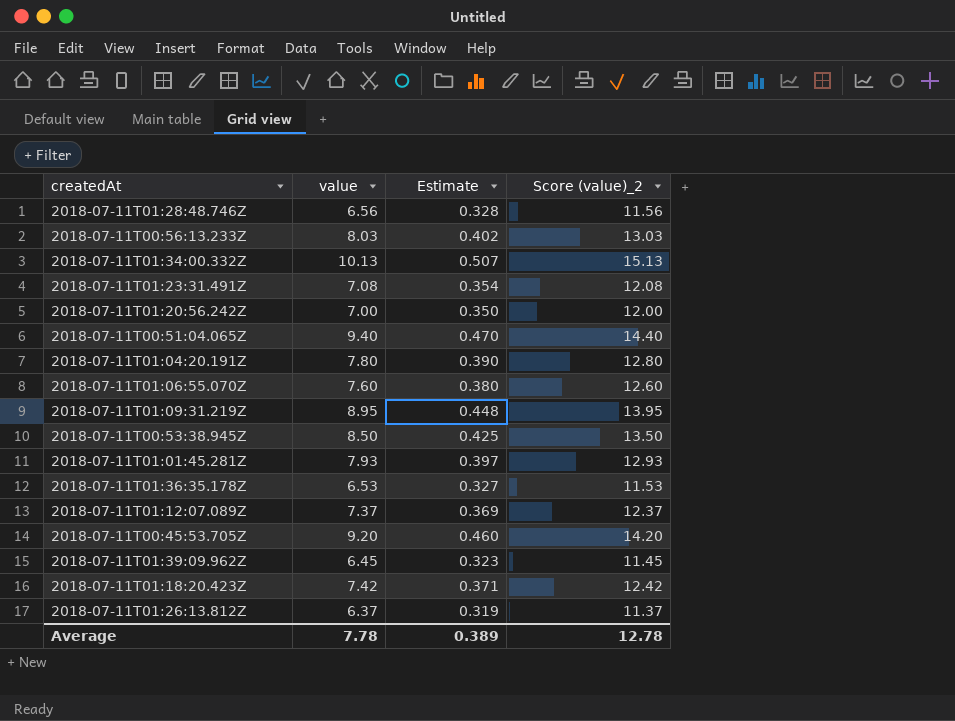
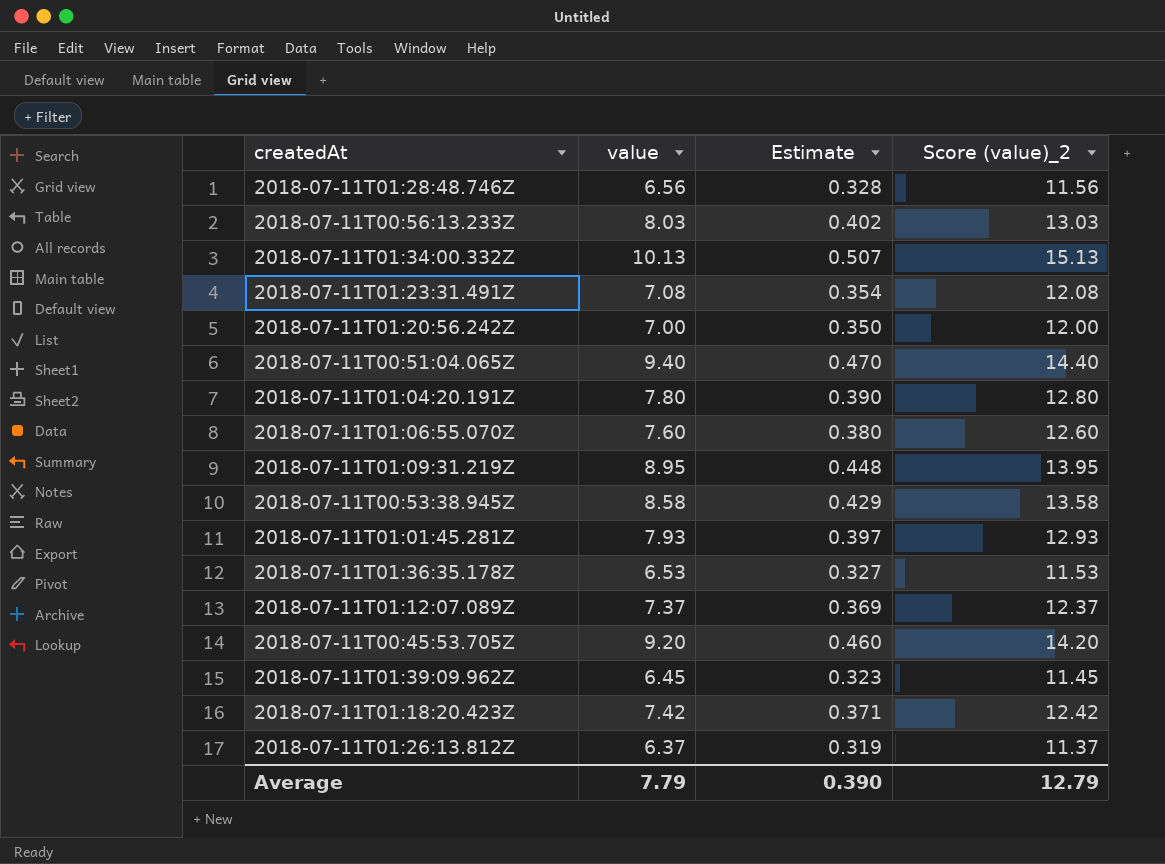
2018-07-11T00:53:38.945Z | value: 8.50 -> 8.58
2018-07-11T00:53:38.945Z | Estimate: 0.425 -> 0.429
2018-07-11T00:53:38.945Z | Score (value)_2: 13.50 -> 13.58
Average | value: 7.78 -> 7.79
Average | Estimate: 0.389 -> 0.390
Average | Score (value)_2: 12.78 -> 12.79

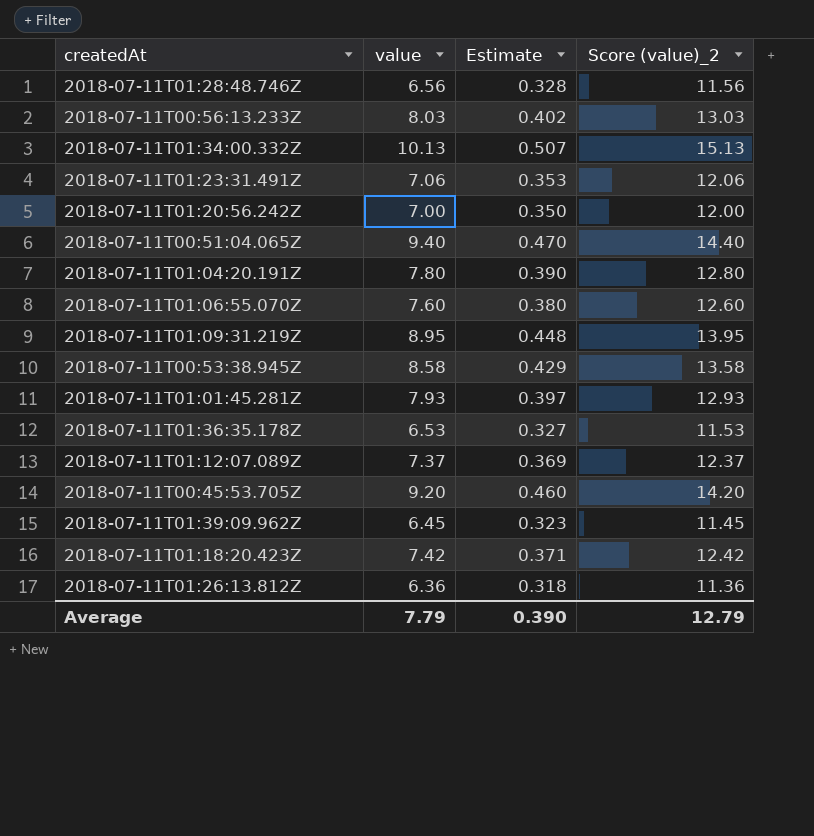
2018-07-11T01:23:31.491Z | value: 7.08 -> 7.06
2018-07-11T01:23:31.491Z | Estimate: 0.354 -> 0.353
2018-07-11T01:23:31.491Z | Score (value)_2: 12.08 -> 12.06
2018-07-11T01:26:13.812Z | value: 6.37 -> 6.36
2018-07-11T01:26:13.812Z | Estimate: 0.319 -> 0.318
2018-07-11T01:26:13.812Z | Score (value)_2: 11.37 -> 11.36

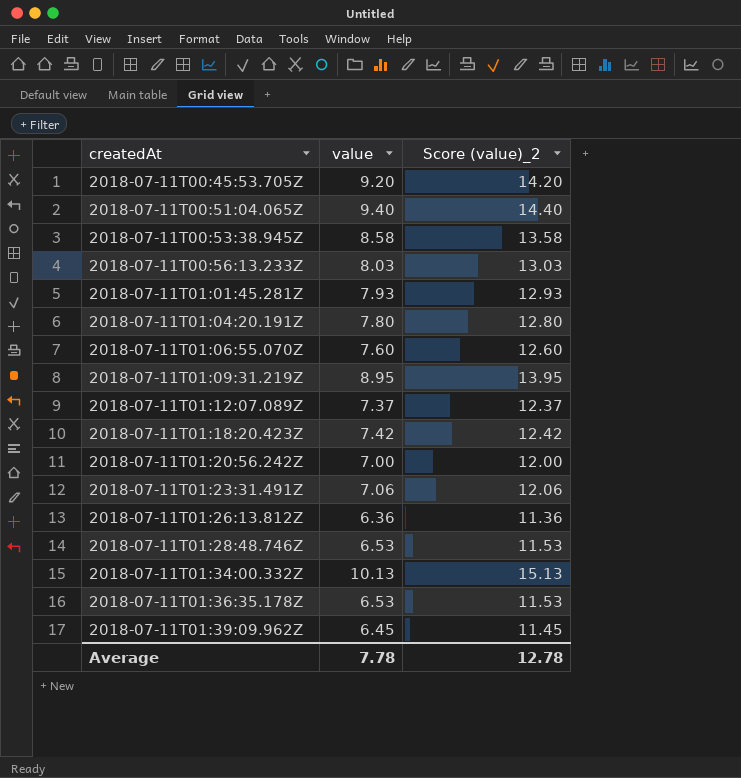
row order: none -> createdAt ascending
column Estimate | formula: [value] * 0.05 -> none
2018-07-11T01:28:48.746Z | value: 6.56 -> 6.53
2018-07-11T01:28:48.746Z | Score (value)_2: 11.56 -> 11.53
Average | value: 7.79 -> 7.78
Average | Score (value)_2: 12.79 -> 12.78

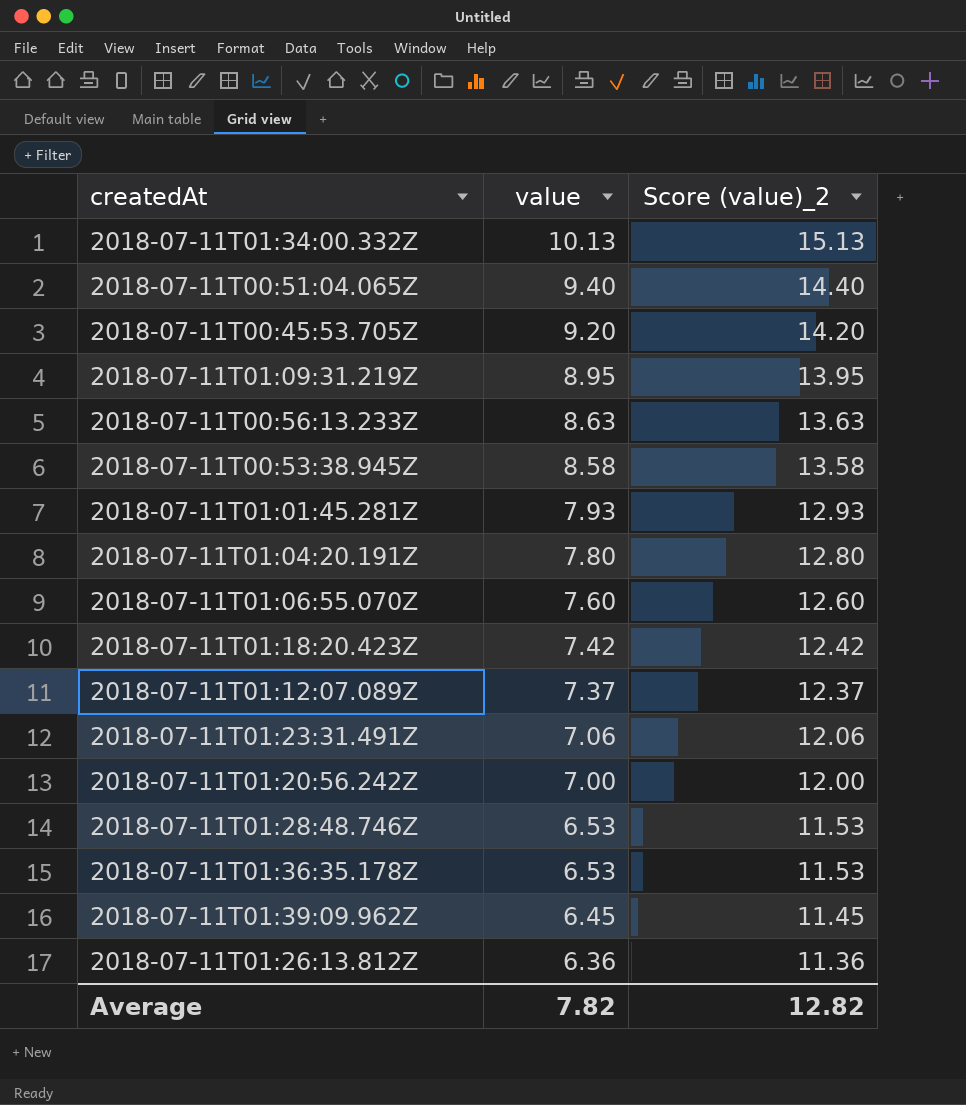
row order: createdAt ascending -> value descending
2018-07-11T00:56:13.233Z | value: 8.03 -> 8.63
2018-07-11T00:56:13.233Z | Score (value)_2: 13.03 -> 13.63
Average | value: 7.78 -> 7.82
Average | Score (value)_2: 12.78 -> 12.82

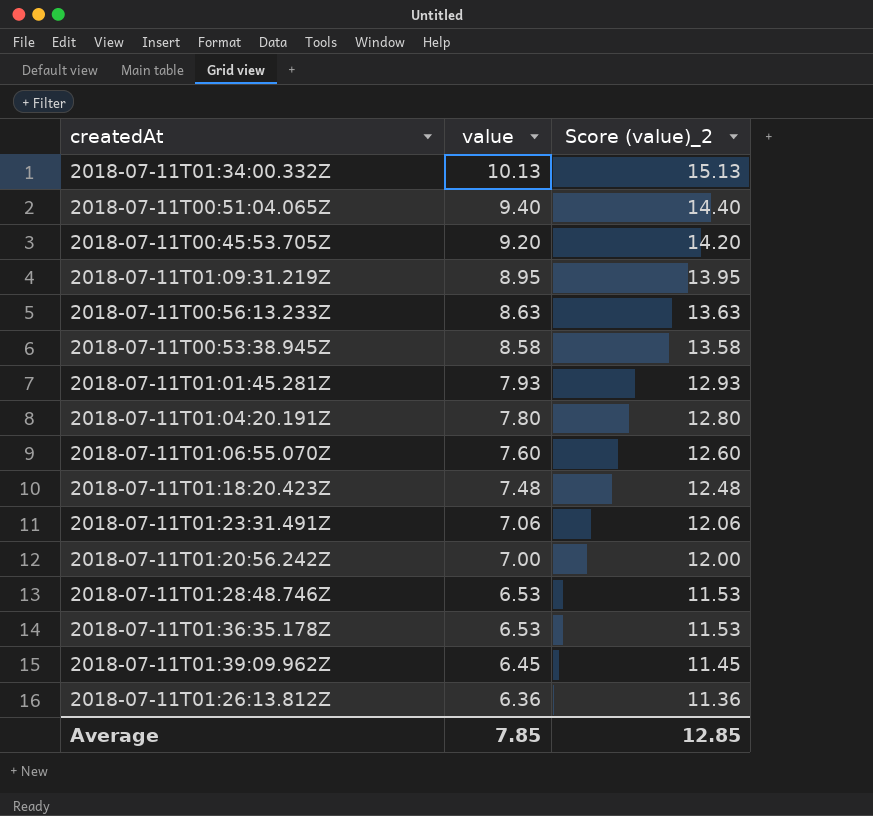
row 2018-07-11T01:12:07.089Z: 7.37 | 12.37 -> none
2018-07-11T01:18:20.423Z | value: 7.42 -> 7.48
2018-07-11T01:18:20.423Z | Score (value)_2: 12.42 -> 12.48
Average | value: 7.82 -> 7.85
Average | Score (value)_2: 12.82 -> 12.85

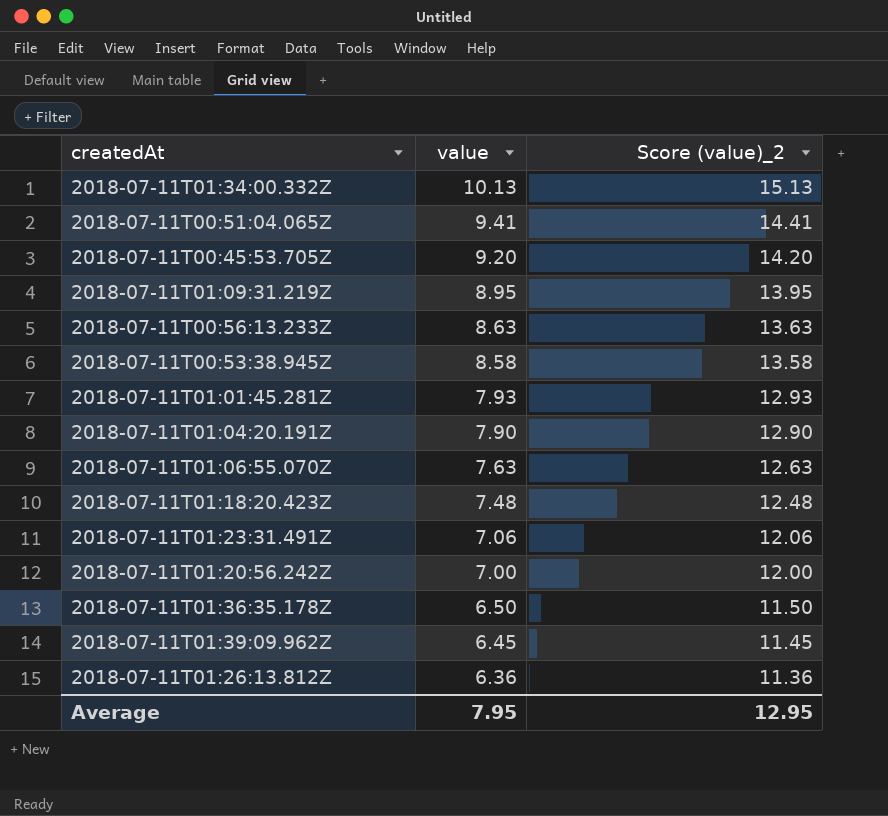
row 2018-07-11T01:28:48.746Z: 6.53 | 11.53 -> none
2018-07-11T00:51:04.065Z | value: 9.40 -> 9.41
2018-07-11T00:51:04.065Z | Score (value)_2: 14.40 -> 14.41
2018-07-11T01:04:20.191Z | value: 7.80 -> 7.90
2018-07-11T01:04:20.191Z | Score (value)_2: 12.80 -> 12.90
2018-07-11T01:06:55.070Z | value: 7.60 -> 7.63
2018-07-11T01:06:55.070Z | Score (value)_2: 12.60 -> 12.63
2018-07-11T01:36:35.178Z | value: 6.53 -> 6.50
2018-07-11T01:36:35.178Z | Score (value)_2: 11.53 -> 11.50
Average | value: 7.85 -> 7.95
Average | Score (value)_2: 12.85 -> 12.95

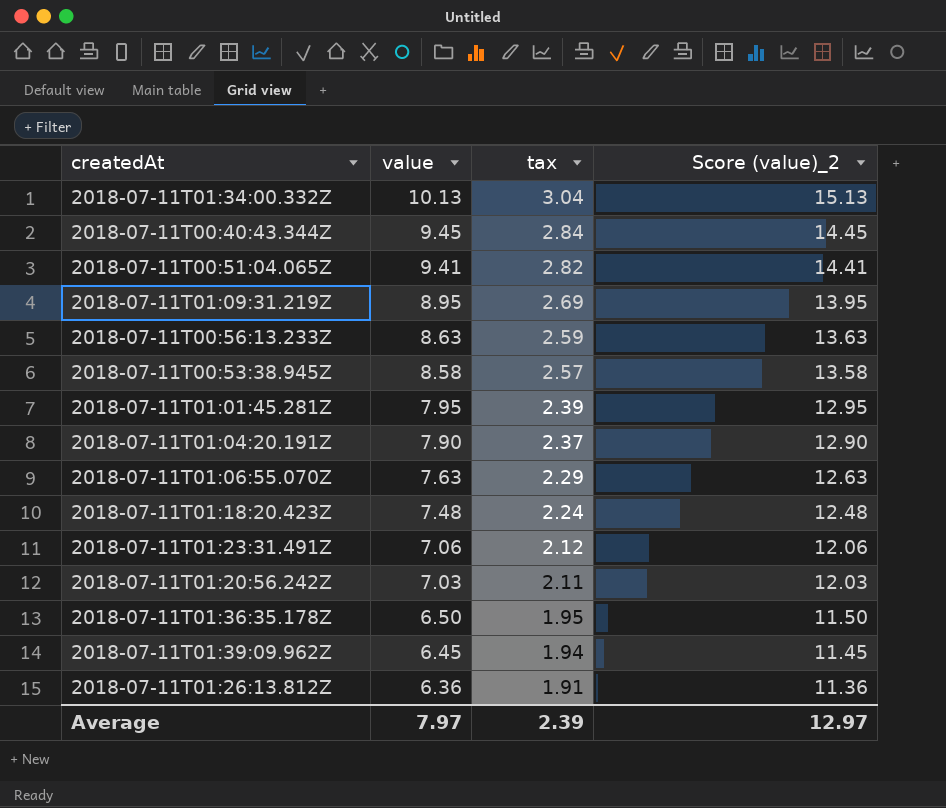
column tax | formula: none -> [value] * 0.3
row 2018-07-11T00:45:53.705Z: 9.20 | 14.20 -> none
row 2018-07-11T00:40:43.344Z: none -> 9.45 | 2.84 | 14.45
2018-07-11T01:01:45.281Z | value: 7.93 -> 7.95
2018-07-11T01:01:45.281Z | Score (value)_2: 12.93 -> 12.95
2018-07-11T01:20:56.242Z | value: 7.00 -> 7.03
2018-07-11T01:20:56.242Z | Score (value)_2: 12.00 -> 12.03
Average | value: 7.95 -> 7.97
Average | Score (value)_2: 12.95 -> 12.97

